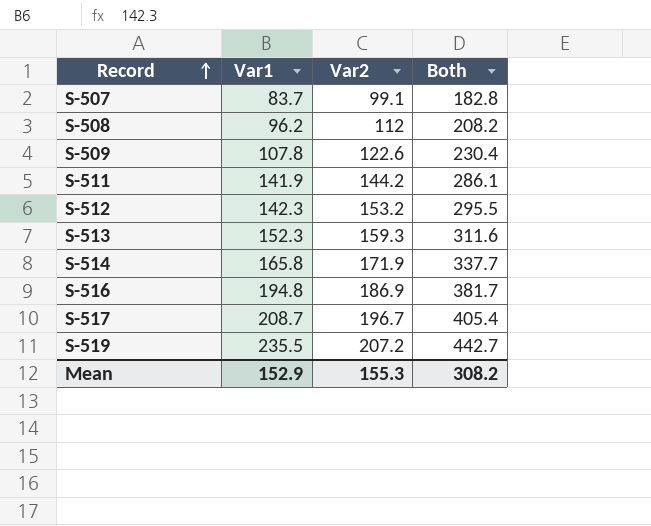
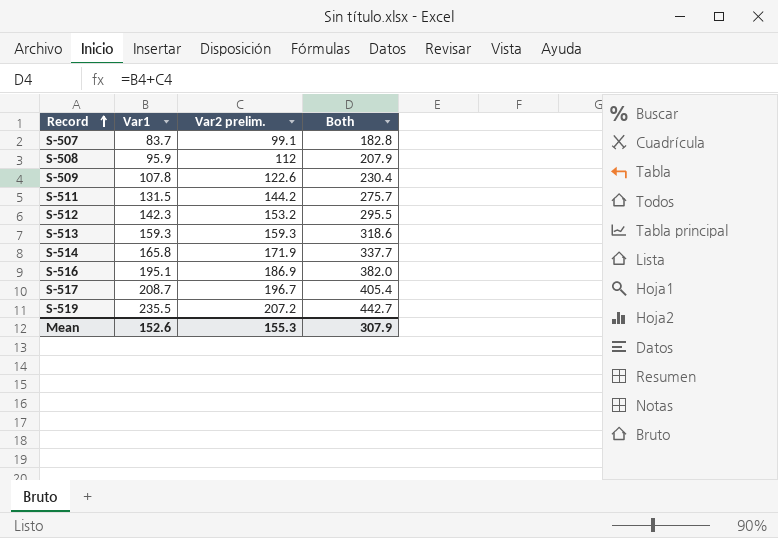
column name: Var2 -> Var2 prelim.
S-508 | Var1: 96.2 -> 95.9
S-508 | Both: 208.2 -> 207.9
S-511 | Var1: 141.9 -> 131.5
S-511 | Both: 286.1 -> 275.7
S-513 | Var1: 152.3 -> 159.3
S-513 | Both: 311.6 -> 318.6
S-516 | Var1: 194.8 -> 195.1
S-516 | Both: 381.7 -> 382.0
Mean | Var1: 152.9 -> 152.6
Mean | Both: 308.2 -> 307.9

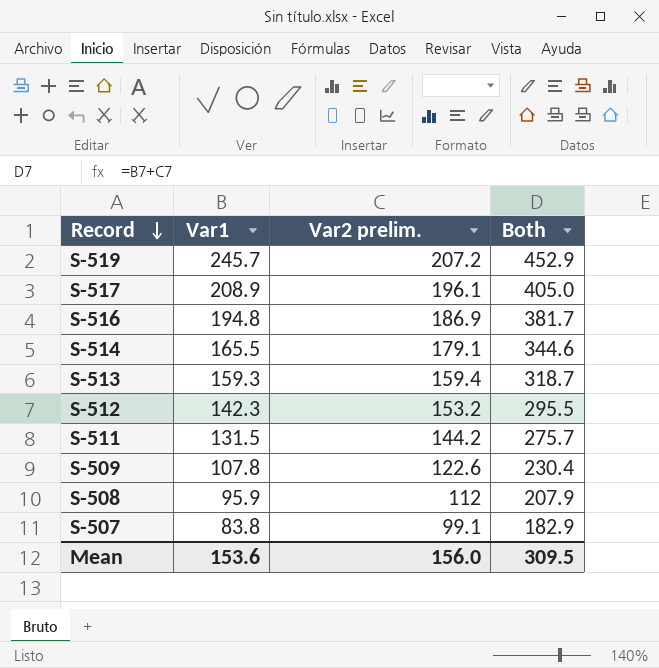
row order: Record ascending -> Record descending
S-519 | Var1: 235.5 -> 245.7
S-519 | Both: 442.7 -> 452.9
S-517 | Var1: 208.7 -> 208.9
S-517 | Var2 prelim.: 196.7 -> 196.1
S-517 | Both: 405.4 -> 405.0
S-516 | Var1: 195.1 -> 194.8
S-516 | Both: 382.0 -> 381.7
S-514 | Var1: 165.8 -> 165.5
S-514 | Var2 prelim.: 171.9 -> 179.1
S-514 | Both: 337.7 -> 344.6
S-513 | Var2 prelim.: 159.3 -> 159.4
S-513 | Both: 318.6 -> 318.7
S-507 | Var1: 83.7 -> 83.8
S-507 | Both: 182.8 -> 182.9
Mean | Var1: 152.6 -> 153.6
Mean | Var2 prelim.: 155.3 -> 156.0
Mean | Both: 307.9 -> 309.5

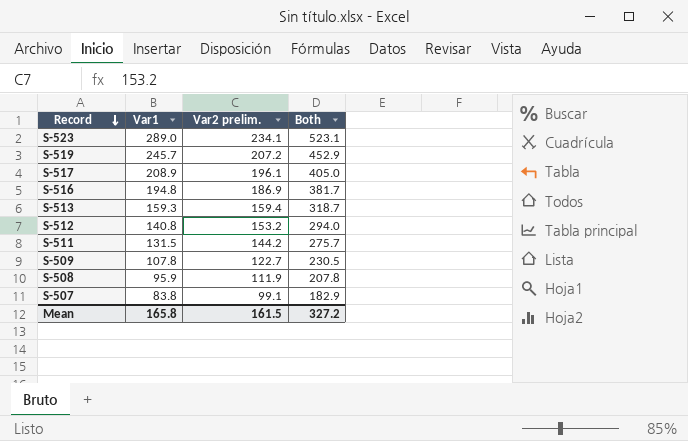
row S-514: 165.5 | 179.1 | 344.6 -> none
row S-523: none -> 289.0 | 234.1 | 523.1
S-512 | Var1: 142.3 -> 140.8
S-512 | Both: 295.5 -> 294.0
S-509 | Var2 prelim.: 122.6 -> 122.7
S-509 | Both: 230.4 -> 230.5
S-508 | Var2 prelim.: 112 -> 111.9
S-508 | Both: 207.9 -> 207.8
Mean | Var1: 153.6 -> 165.8
Mean | Var2 prelim.: 156.0 -> 161.5
Mean | Both: 309.5 -> 327.2

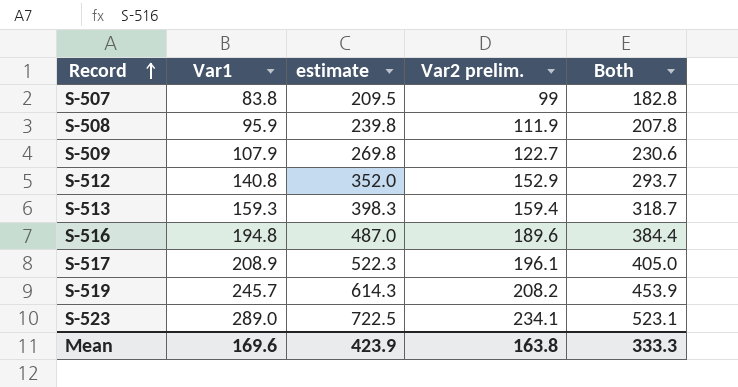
row order: Record descending -> Record ascending
column estimate | formula: none -> [Var1] * 2.5
row S-511: 131.5 | 144.2 | 275.7 -> none
S-507 | Var2 prelim.: 99.1 -> 99
S-507 | Both: 182.9 -> 182.8
S-509 | Var1: 107.8 -> 107.9
S-509 | Both: 230.5 -> 230.6
S-512 | Var2 prelim.: 153.2 -> 152.9
S-512 | Both: 294.0 -> 293.7
S-516 | Var2 prelim.: 186.9 -> 189.6
S-516 | Both: 381.7 -> 384.4
S-519 | Var2 prelim.: 207.2 -> 208.2
S-519 | Both: 452.9 -> 453.9
Mean | Var1: 165.8 -> 169.6
Mean | Var2 prelim.: 161.5 -> 163.8
Mean | Both: 327.2 -> 333.3

